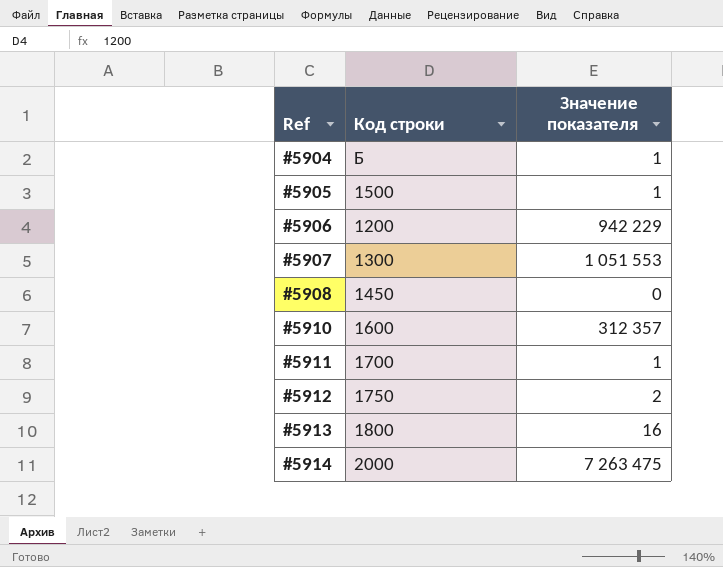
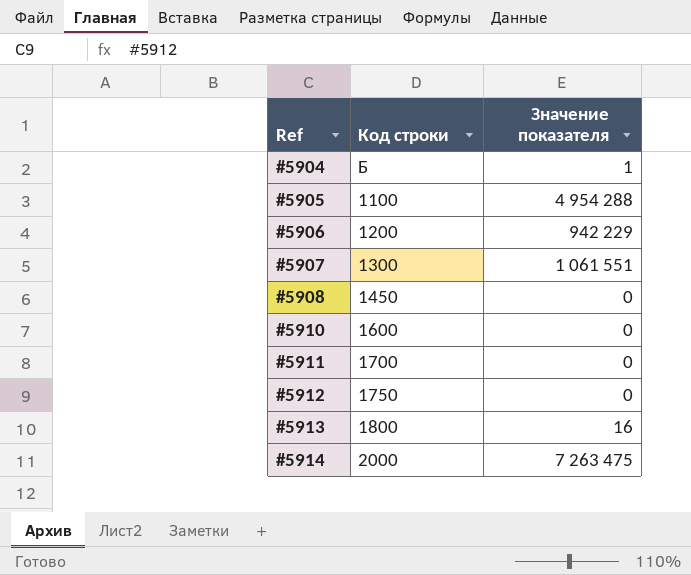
#5905 | Код строки: 1500 -> 1100
#5905 | Значение показателя: 1 -> 4 954 288
#5907 | Значение показателя: 1 051 553 -> 1 061 551
#5910 | Значение показателя: 312 357 -> 0
#5911 | Значение показателя: 1 -> 0
#5912 | Значение показателя: 2 -> 0

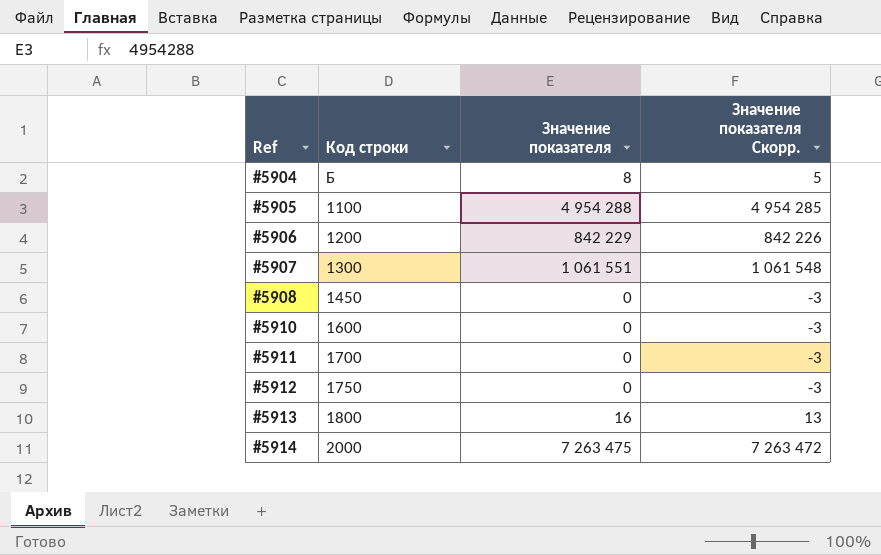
column Значение показателя Скорр. | formula: none -> [Значение показателя] - 3
#5904 | Значение показателя: 1 -> 8
#5906 | Значение показателя: 942 229 -> 842 229

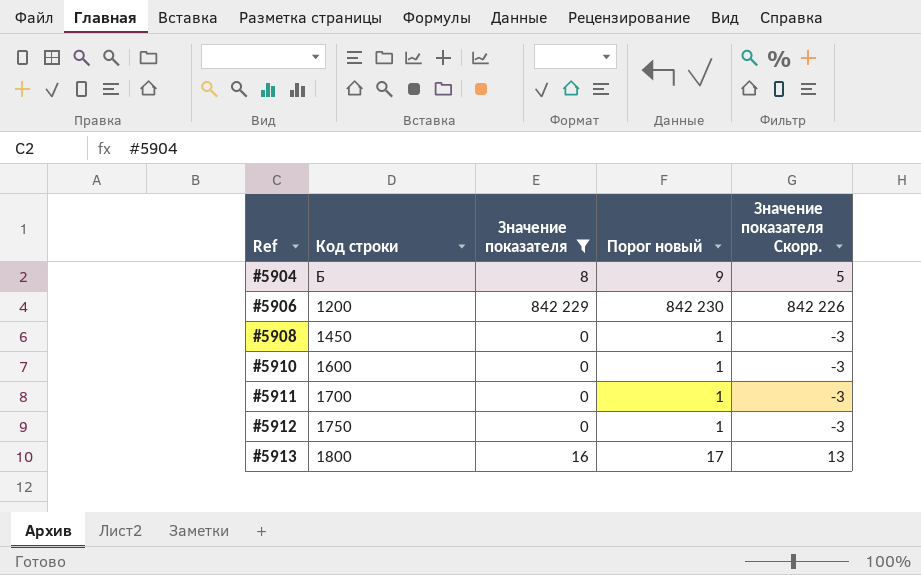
filter: none -> Значение показателя <= 842 229
column Порог новый | formula: none -> [Значение показателя] + 1

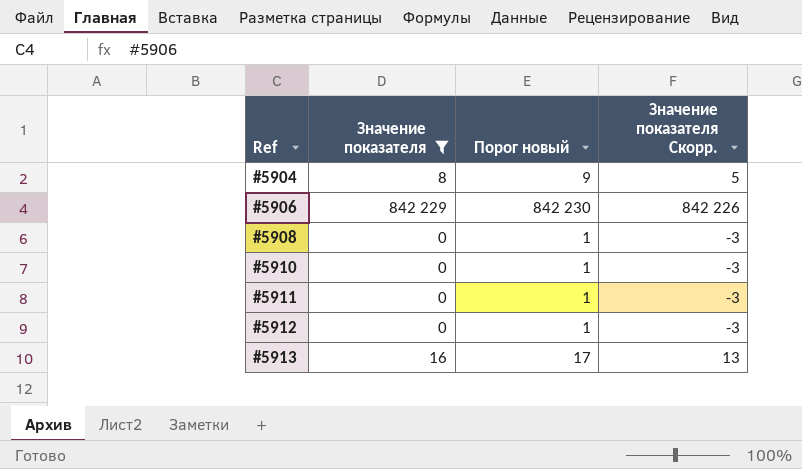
column Код строки | position: 2 -> none

